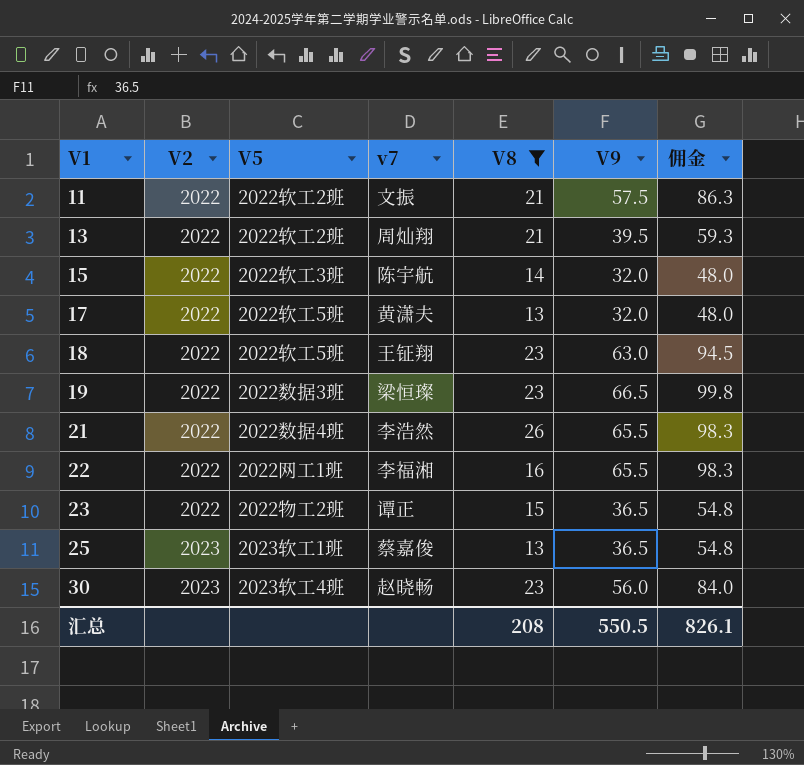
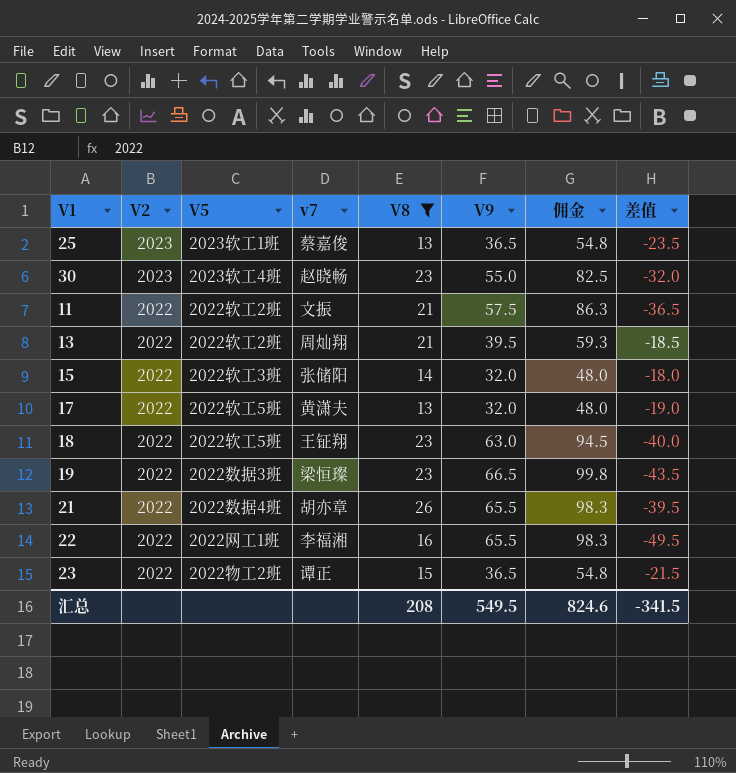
row order: V1 ascending -> V2 descending
column 差值 | formula: none -> [V8] - [V9]
30 | V9: 56.0 -> 55.0
30 | 佣金: 84.0 -> 82.5
15 | v7: 陈宇航 -> 张储阳
21 | v7: 李浩然 -> 胡亦章
汇总 | V9: 550.5 -> 549.5
汇总 | 佣金: 826.1 -> 824.6

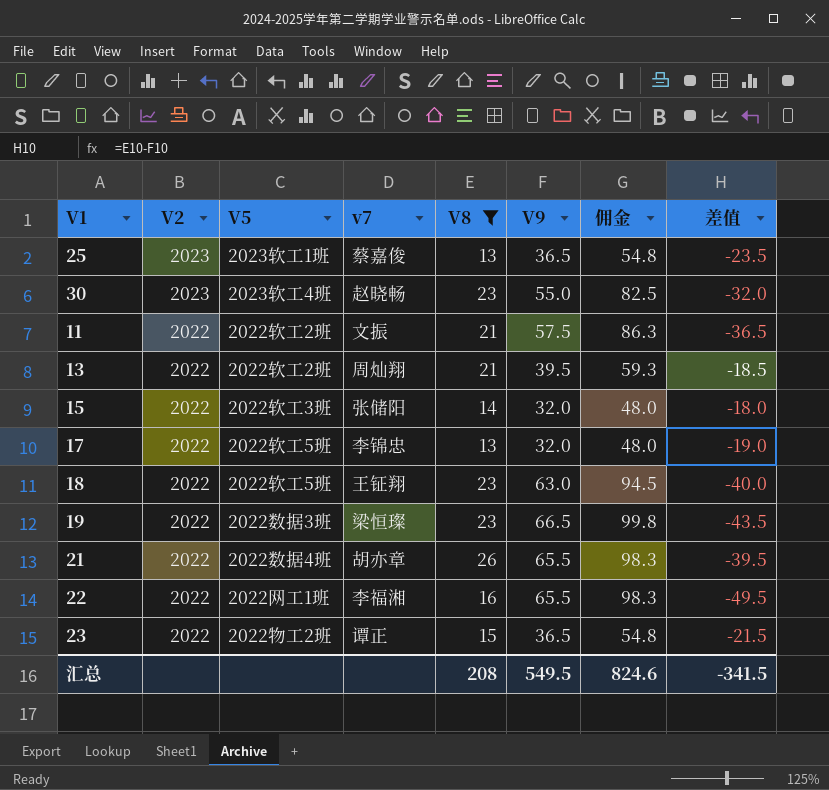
17 | v7: 黄潇夫 -> 李锦忠

